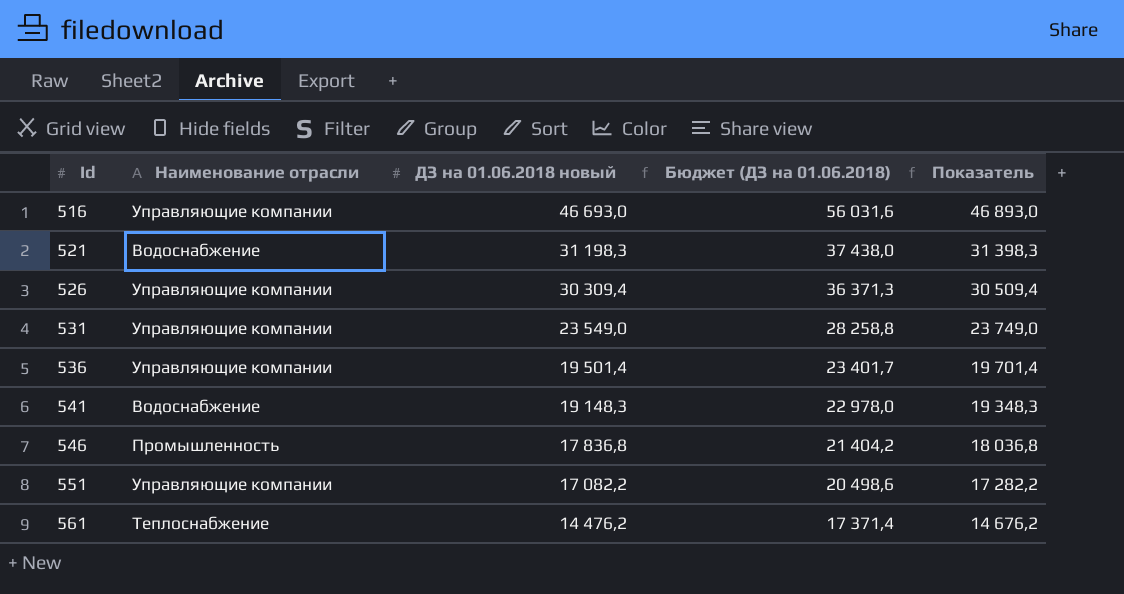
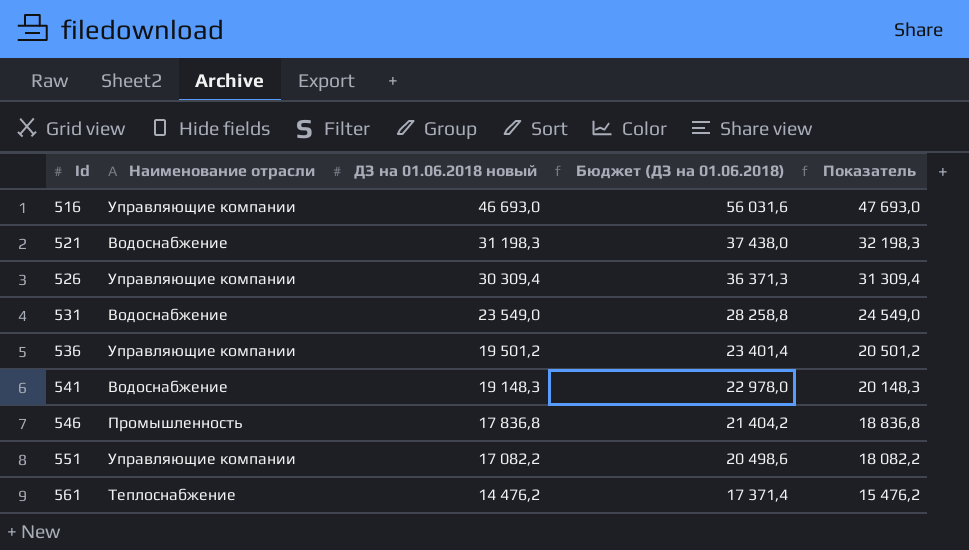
column Показатель | formula: [ДЗ на 01.06.2018 новый] + 200 -> [ДЗ на 01.06.2018 новый] + 1000
531 | Наименование отрасли: Управляющие компании -> Водоснабжение
536 | ДЗ на 01.06.2018 новый: 19 501,4 -> 19 501,2
536 | Бюджет (ДЗ на 01.06.2018): 23 401,7 -> 23 401,4

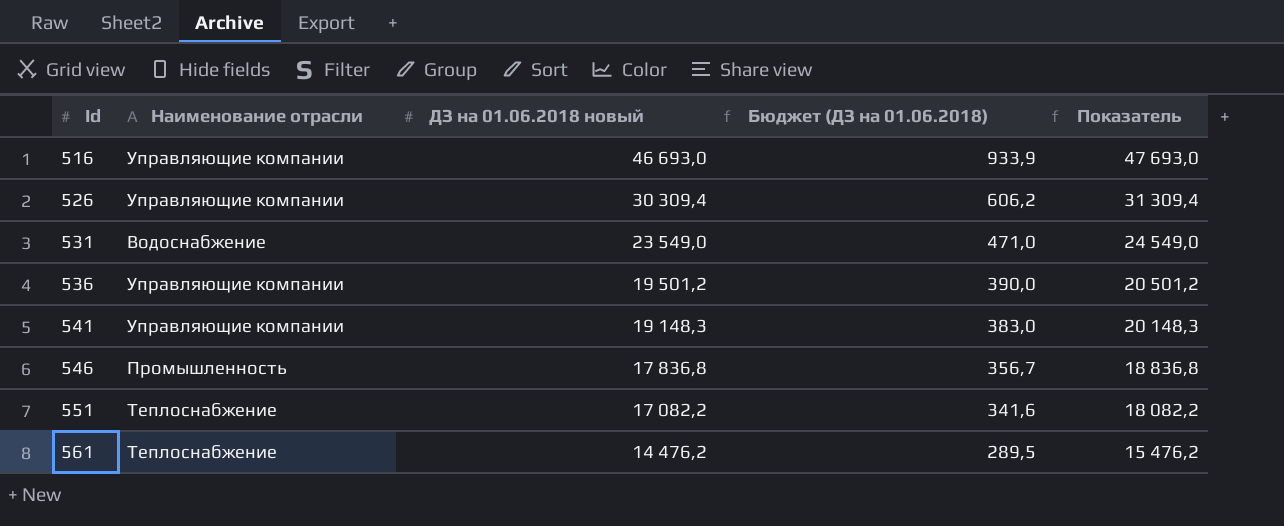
column Бюджет (ДЗ на 01.06.2018) | formula: [ДЗ на 01.06.2018 новый] * 1,2 -> [ДЗ на 01.06.2018 новый] * 0,02
row 521: Водоснабжение | 31 198,3 | 37 438,0 | 32 198,3 -> none
541 | Наименование отрасли: Водоснабжение -> Управляющие компании
551 | Наименование отрасли: Управляющие компании -> Теплоснабжение

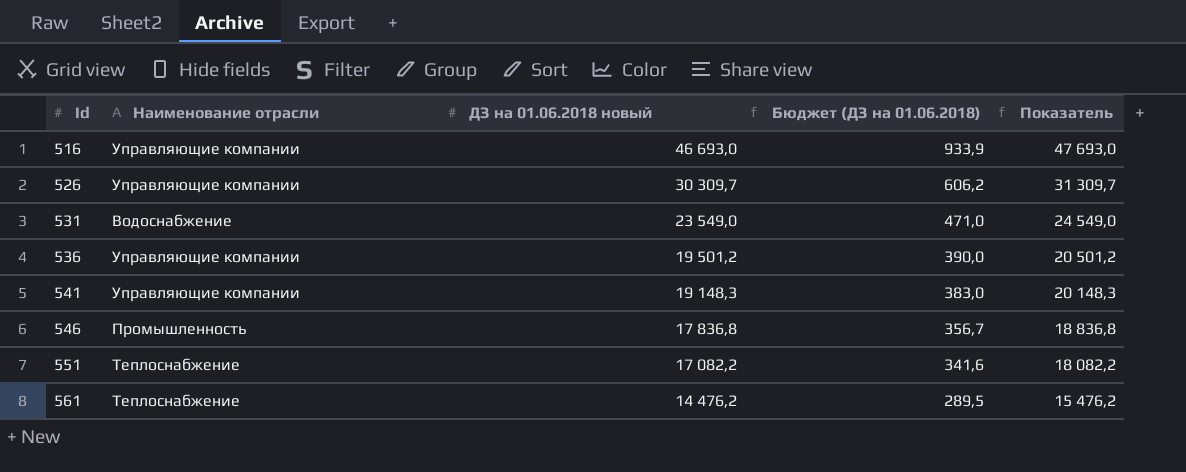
526 | ДЗ на 01.06.2018 новый: 30 309,4 -> 30 309,7
526 | Показатель: 31 309,4 -> 31 309,7

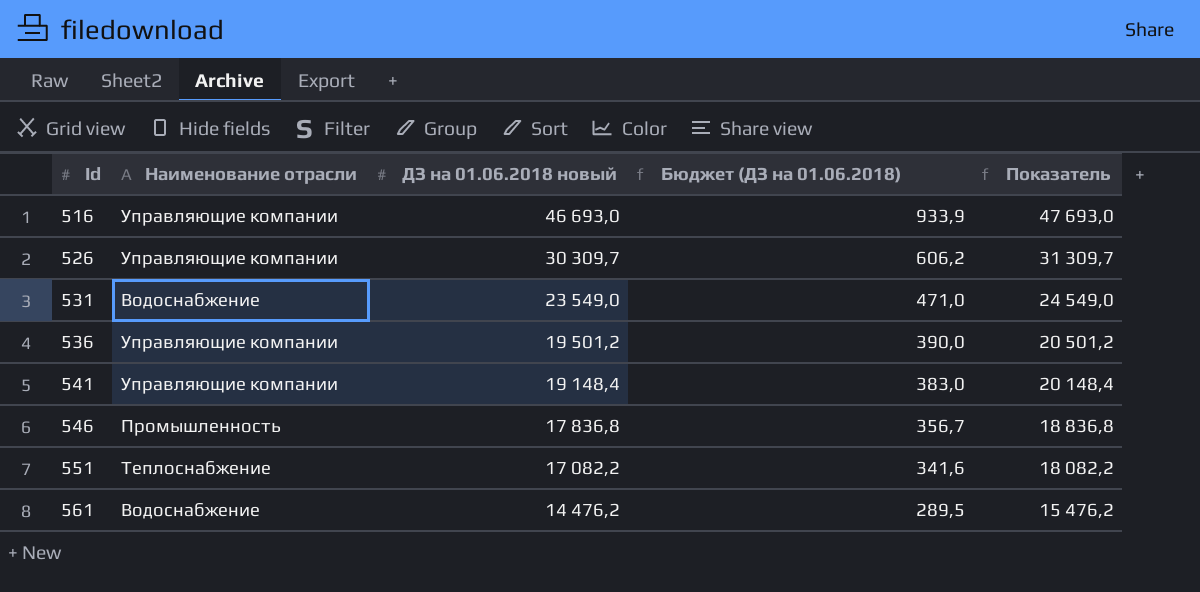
541 | ДЗ на 01.06.2018 новый: 19 148,3 -> 19 148,4
541 | Показатель: 20 148,3 -> 20 148,4
561 | Наименование отрасли: Теплоснабжение -> Водоснабжение

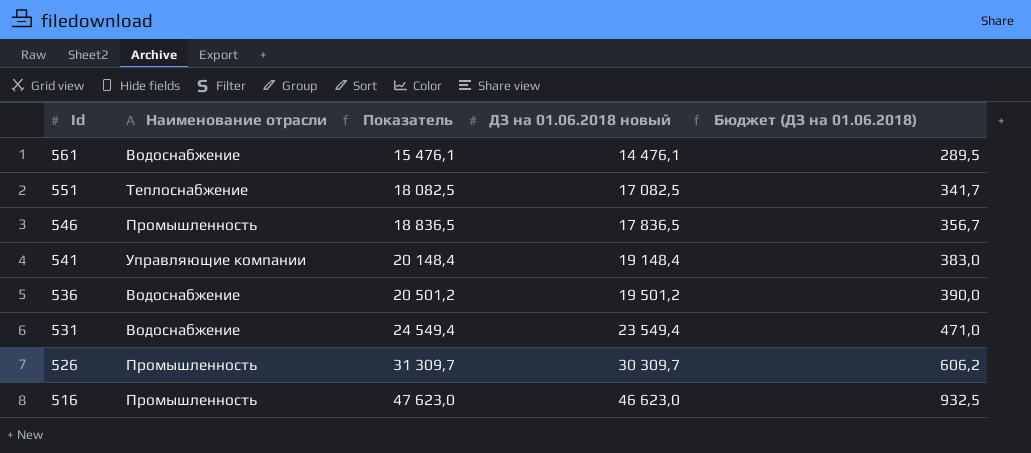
row order: Id ascending -> Id descending
column Показатель | position: 5 -> 3
561 | Показатель: 15 476,2 -> 15 476,1
561 | ДЗ на 01.06.2018 новый: 14 476,2 -> 14 476,1
551 | Показатель: 18 082,2 -> 18 082,5
551 | ДЗ на 01.06.2018 новый: 17 082,2 -> 17 082,5
551 | Бюджет (ДЗ на 01.06.2018): 341,6 -> 341,7
546 | Показатель: 18 836,8 -> 18 836,5
546 | ДЗ на 01.06.2018 новый: 17 836,8 -> 17 836,5
536 | Наименование отрасли: Управляющие компании -> Водоснабжение
531 | Показатель: 24 549,0 -> 24 549,4
531 | ДЗ на 01.06.2018 новый: 23 549,0 -> 23 549,4
526 | Наименование отрасли: Управляющие компании -> Промышленность
516 | Наименование отрасли: Управляющие компании -> Промышленность
516 | Показатель: 47 693,0 -> 47 623,0
516 | ДЗ на 01.06.2018 новый: 46 693,0 -> 46 623,0
516 | Бюджет (ДЗ на 01.06.2018): 933,9 -> 932,5

